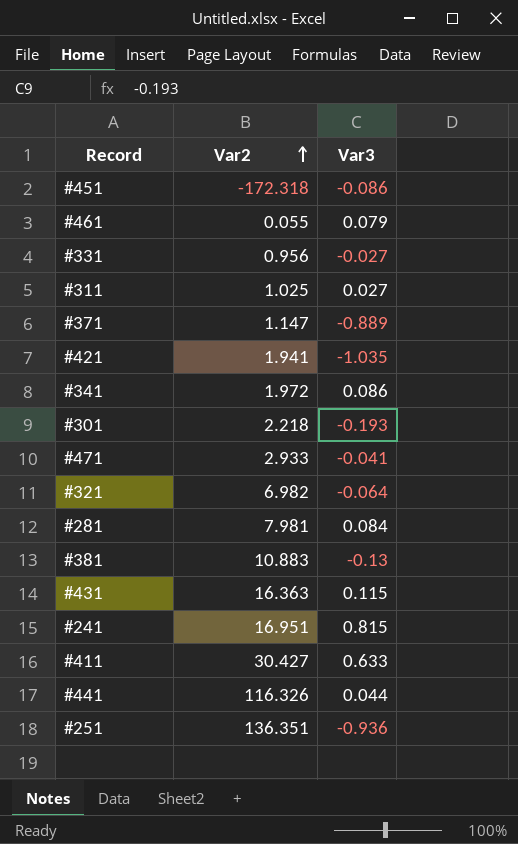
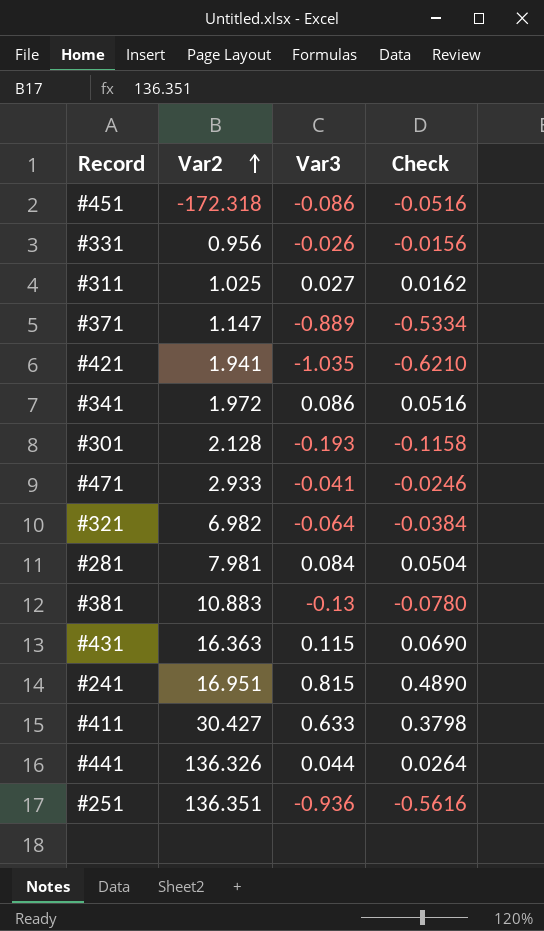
column Check | formula: none -> [Var3] * 0.6
row #461: 0.055 | 0.079 -> none
#331 | Var3: -0.027 -> -0.026
#301 | Var2: 2.218 -> 2.128
#441 | Var2: 116.326 -> 136.326

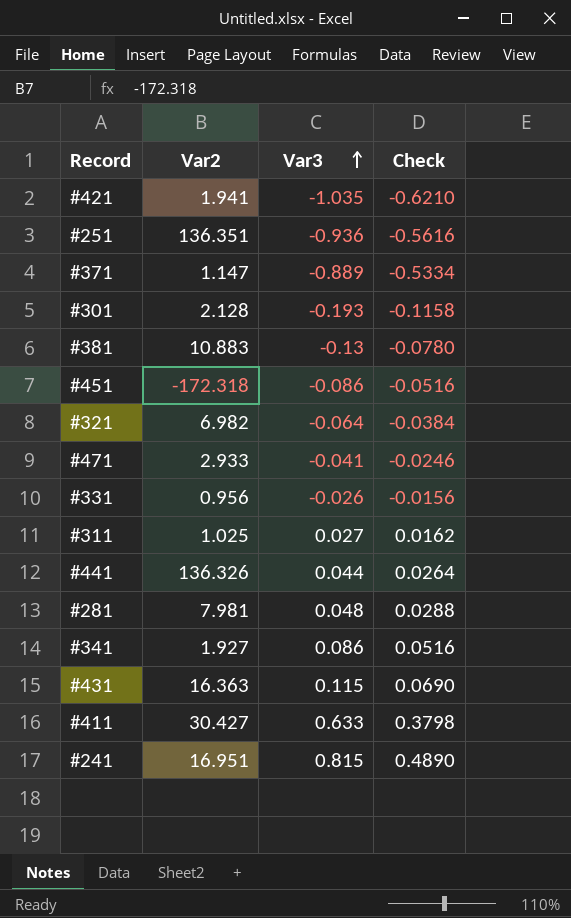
row order: Var2 ascending -> Var3 ascending
#281 | Var3: 0.084 -> 0.048
#281 | Check: 0.0504 -> 0.0288
#341 | Var2: 1.972 -> 1.927

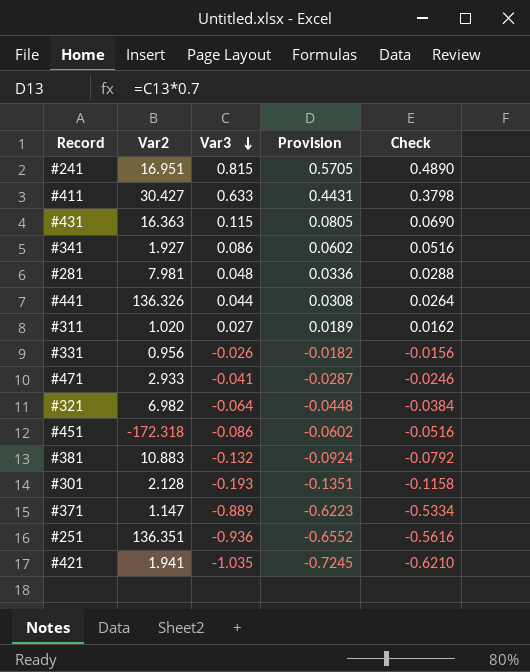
row order: Var3 ascending -> Var3 descending
column Provision | formula: none -> [Var3] * 0.7
#311 | Var2: 1.025 -> 1.020
#381 | Var3: -0.13 -> -0.132
#381 | Check: -0.0780 -> -0.0792

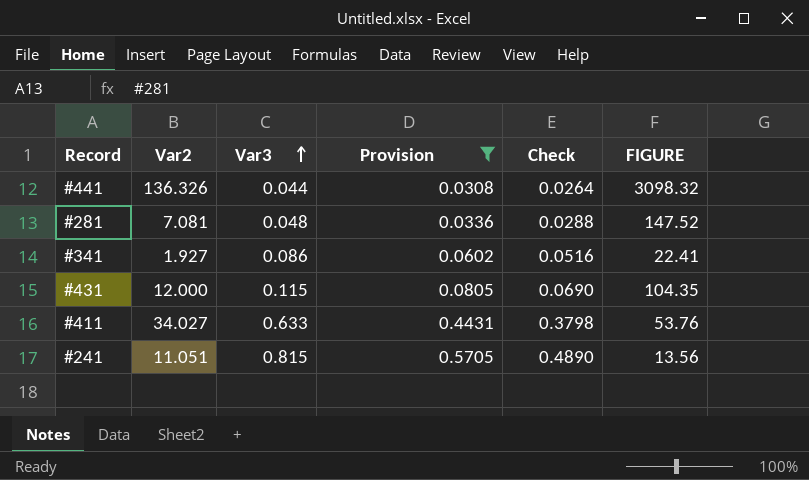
filter: none -> Provision >= 0.0308
row order: Var3 descending -> Var3 ascending
column FIGURE | formula: none -> [Var2] / [Var3]
#281 | Var2: 7.981 -> 7.081
#431 | Var2: 16.363 -> 12.000
#411 | Var2: 30.427 -> 34.027
#241 | Var2: 16.951 -> 11.051

